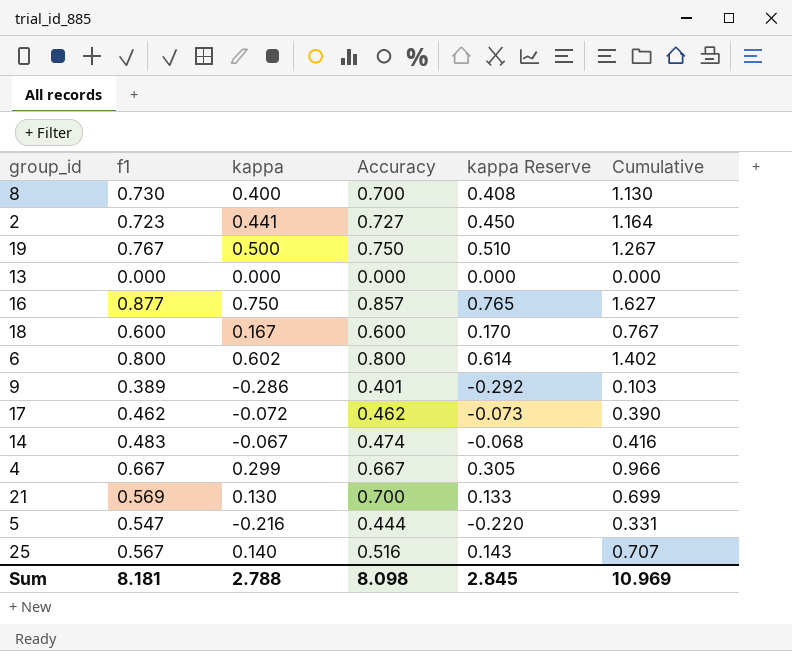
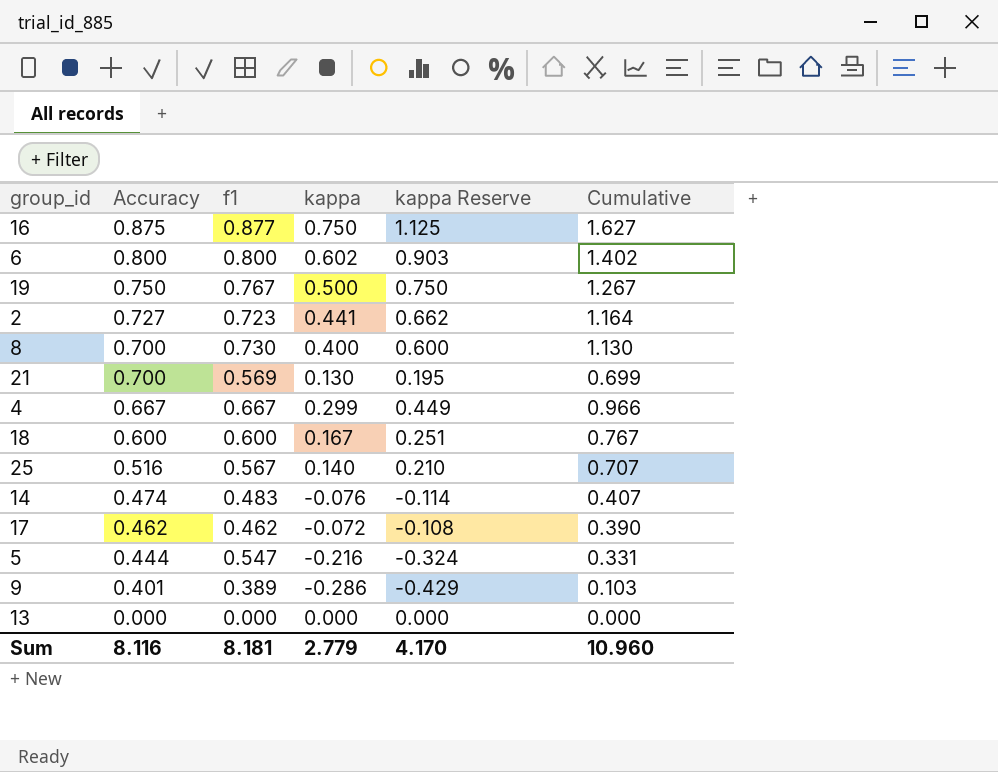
row order: none -> Accuracy descending
column Accuracy | position: 4 -> 2
column kappa Reserve | formula: [kappa] * 1.02 -> [kappa] * 1.5
16 | Accuracy: 0.857 -> 0.875
14 | kappa: -0.067 -> -0.076
14 | Cumulative: 0.416 -> 0.407
Sum | Accuracy: 8.098 -> 8.116
Sum | kappa: 2.788 -> 2.779
Sum | kappa Reserve: 2.845 -> 4.170
Sum | Cumulative: 10.969 -> 10.960

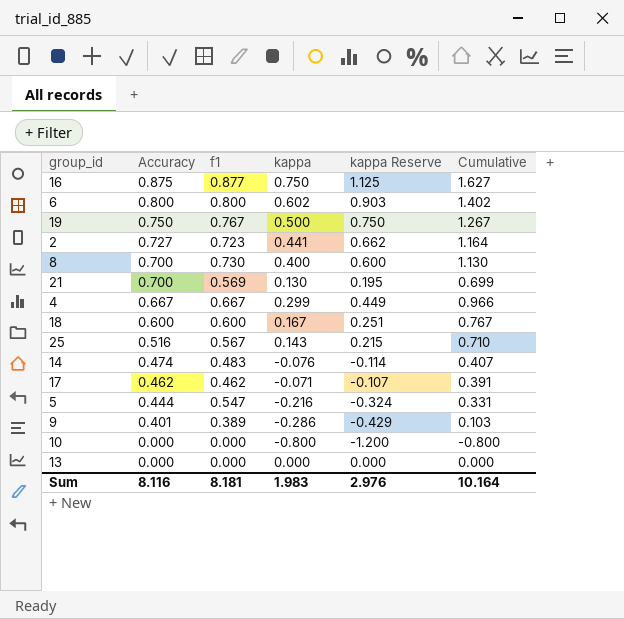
25 | kappa: 0.140 -> 0.143
25 | kappa Reserve: 0.210 -> 0.215
25 | Cumulative: 0.707 -> 0.710
17 | kappa: -0.072 -> -0.071
17 | kappa Reserve: -0.108 -> -0.107
17 | Cumulative: 0.390 -> 0.391
row 10: none -> 0.000 | 0.000 | -0.800 | -1.200 | -0.800
Sum | kappa: 2.779 -> 1.983
Sum | kappa Reserve: 4.170 -> 2.976
Sum | Cumulative: 10.960 -> 10.164

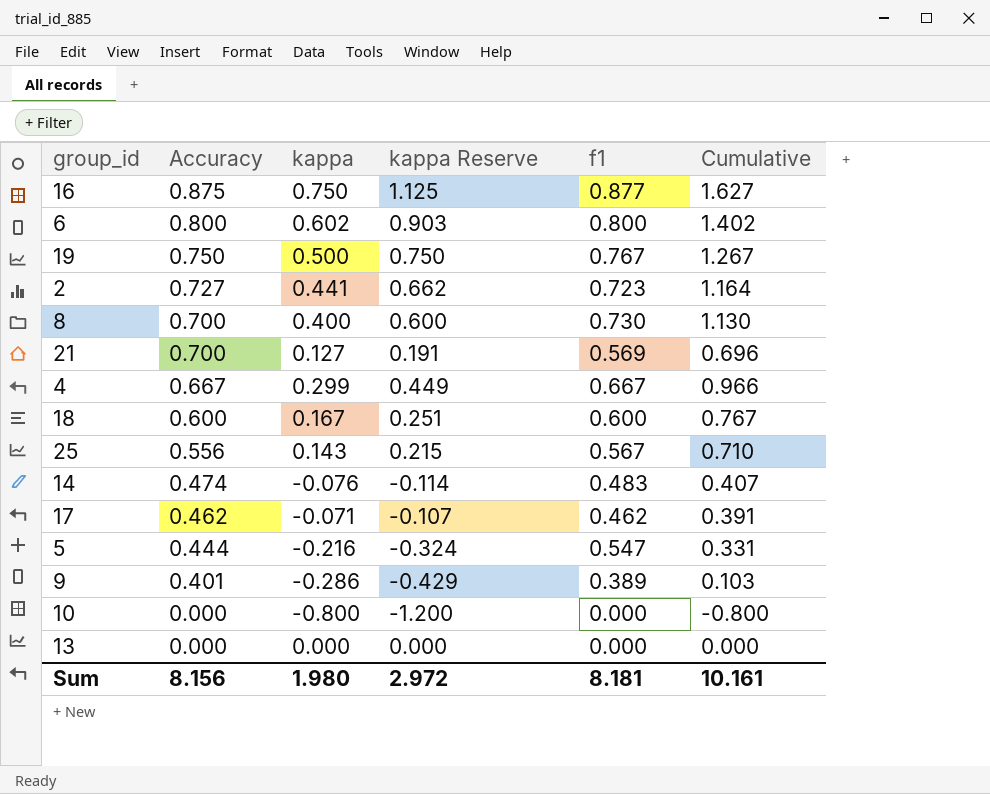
column f1 | position: 3 -> 5
21 | kappa: 0.130 -> 0.127
21 | kappa Reserve: 0.195 -> 0.191
21 | Cumulative: 0.699 -> 0.696
25 | Accuracy: 0.516 -> 0.556
Sum | Accuracy: 8.116 -> 8.156
Sum | kappa: 1.983 -> 1.980
Sum | kappa Reserve: 2.976 -> 2.972
Sum | Cumulative: 10.164 -> 10.161

